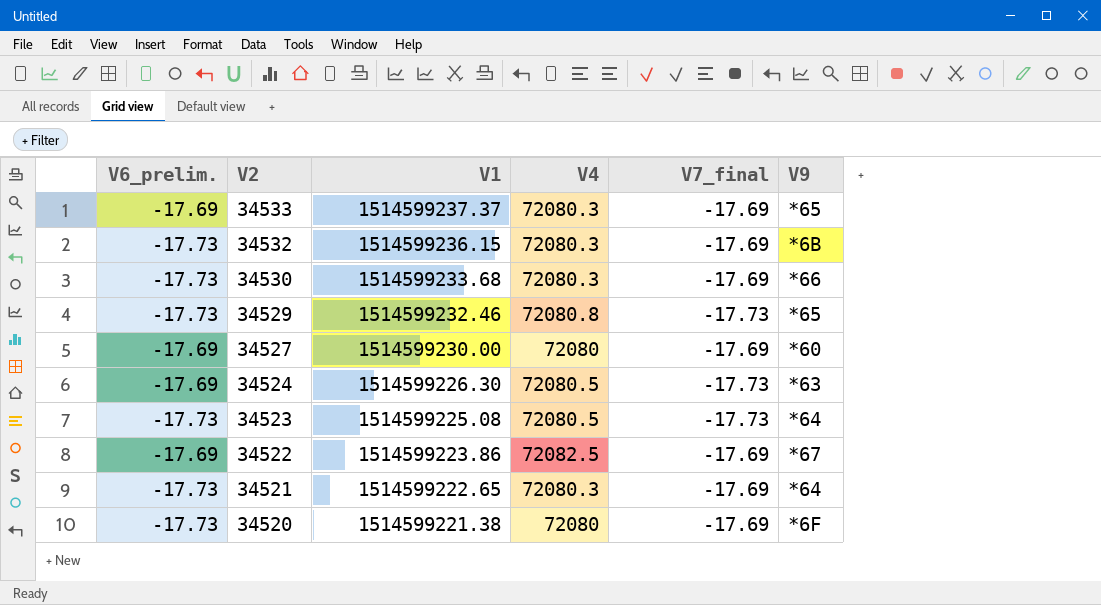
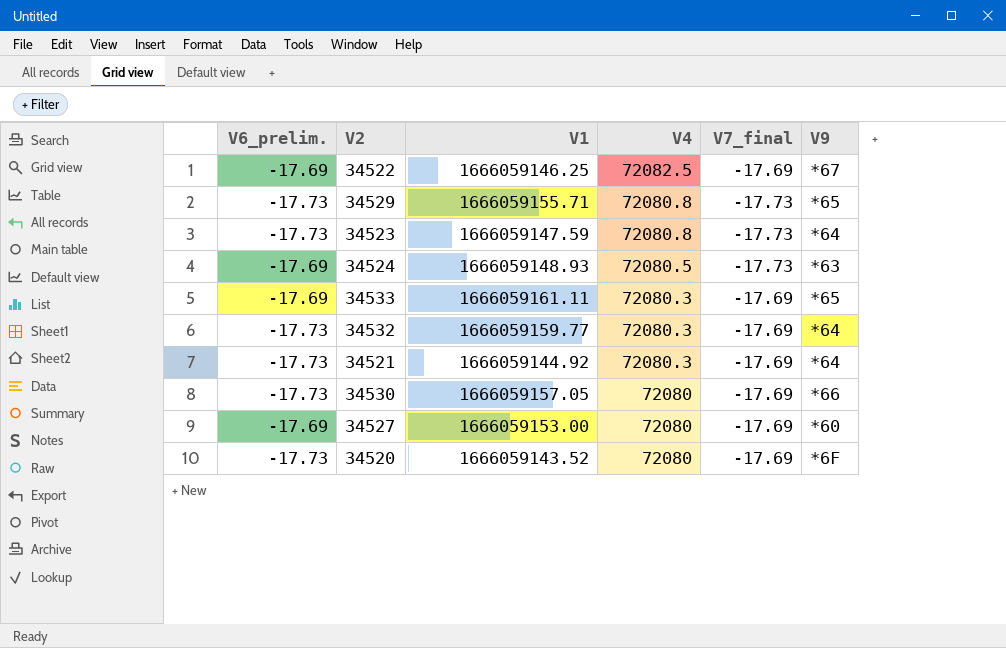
row order: V2 descending -> V4 descending
34522 | V1: 1514599223.86 -> 1666059146.25
34529 | V1: 1514599232.46 -> 1666059155.71
34523 | V1: 1514599225.08 -> 1666059147.59
34523 | V4: 72080.5 -> 72080.8
34524 | V1: 1514599226.30 -> 1666059148.93
34533 | V1: 1514599237.37 -> 1666059161.11
34532 | V1: 1514599236.15 -> 1666059159.77
34532 | V9: *6B -> *64
34521 | V1: 1514599222.65 -> 1666059144.92
34530 | V1: 1514599233.68 -> 1666059157.05
34530 | V4: 72080.3 -> 72080
34527 | V1: 1514599230.00 -> 1666059153.00
34520 | V1: 1514599221.38 -> 1666059143.52

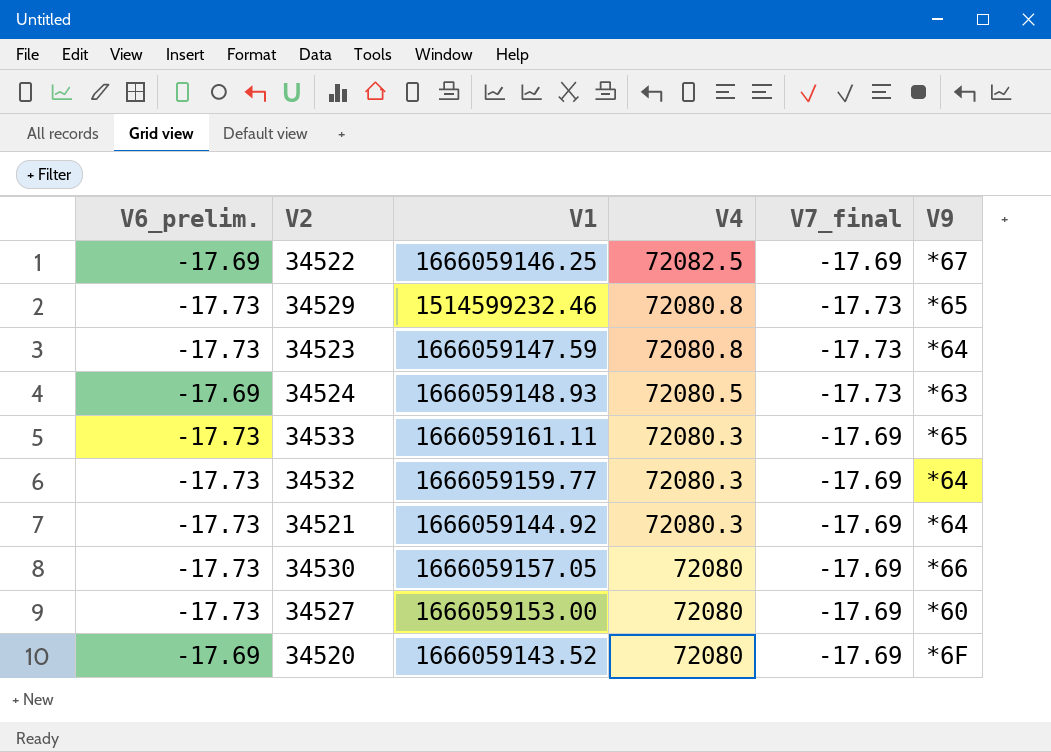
34529 | V1: 1666059155.71 -> 1514599232.46
34533 | V6_prelim.: -17.69 -> -17.73
34527 | V6_prelim.: -17.69 -> -17.73
34520 | V6_prelim.: -17.73 -> -17.69

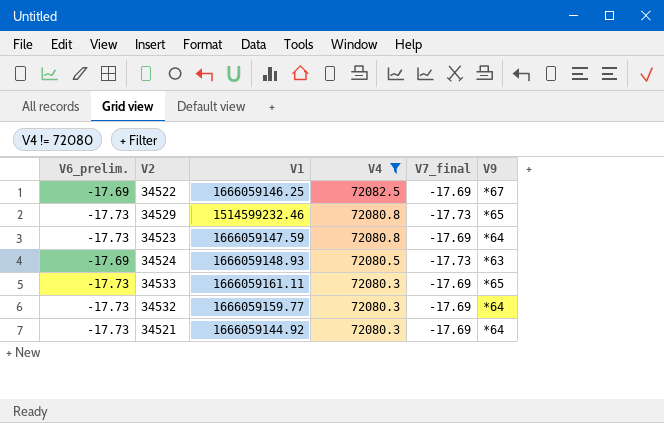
filter: none -> V4 != 72080
34523 | V7_final: -17.73 -> -17.69

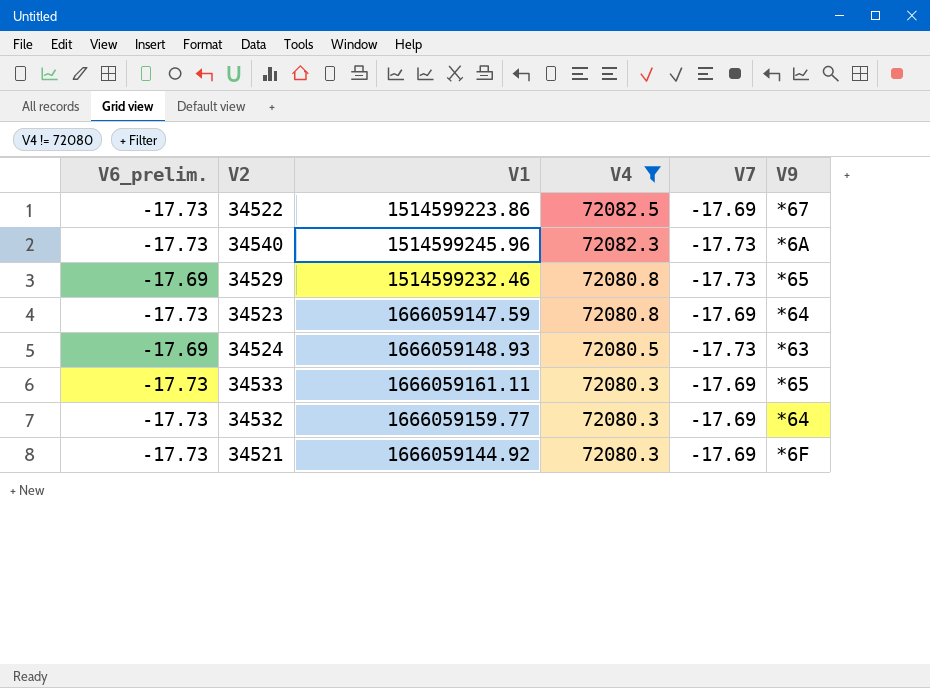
column name: V7_final -> V7
34522 | V6_prelim.: -17.69 -> -17.73
34522 | V1: 1666059146.25 -> 1514599223.86
row 34540: none -> -17.73 | 1514599245.96 | 72082.3 | -17.73 | *6A
34529 | V6_prelim.: -17.73 -> -17.69
34521 | V9: *64 -> *6F

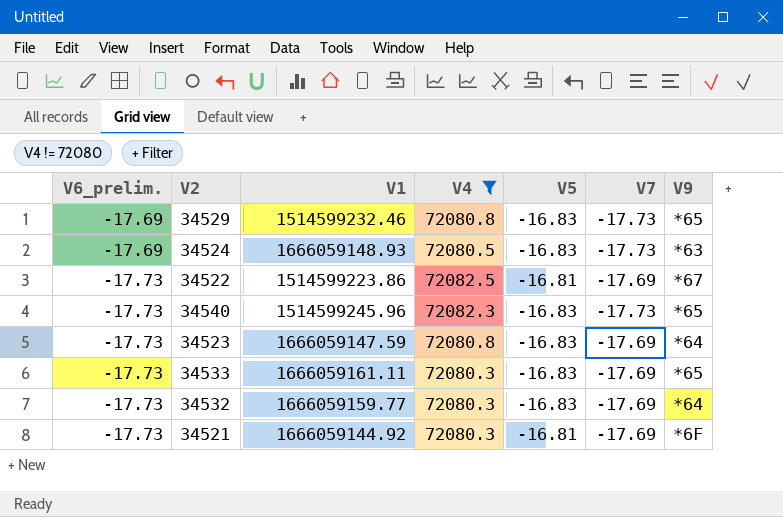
row order: V4 descending -> V6_prelim. descending
column V5 | position: none -> 5
34540 | V9: *6A -> *65

